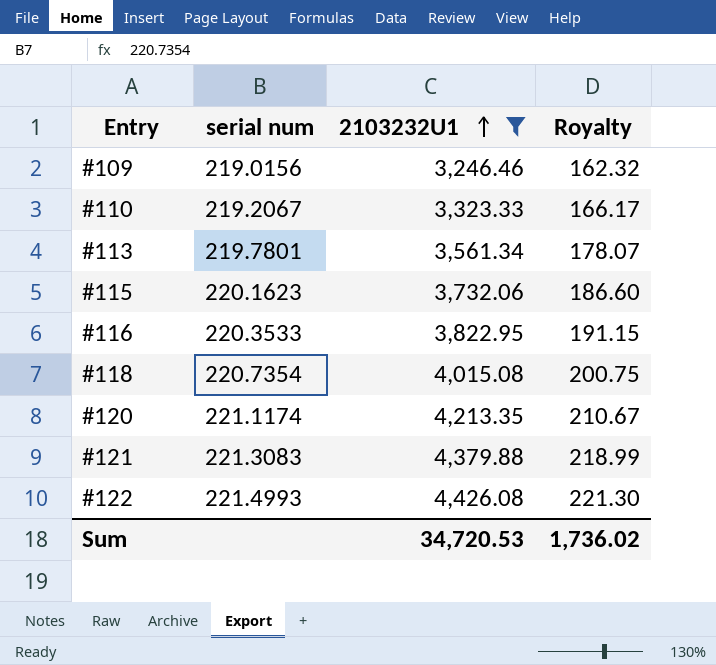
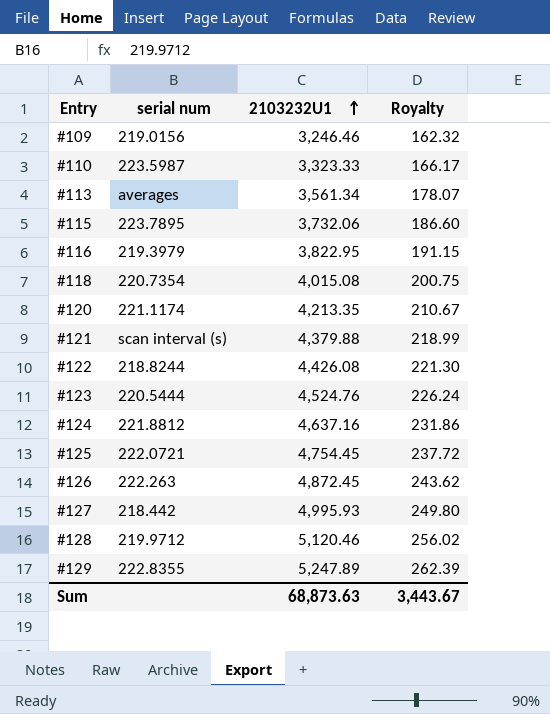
filter: 2103232U1 <= 4,426.08 -> none
#110 | serial num: 219.2067 -> 223.5987
#113 | serial num: 219.7801 -> averages
#115 | serial num: 220.1623 -> 223.7895
#116 | serial num: 220.3533 -> 219.3979
#121 | serial num: 221.3083 -> scan interval (s)
#122 | serial num: 221.4993 -> 218.8244
Sum | 2103232U1: 34,720.53 -> 68,873.63
Sum | Royalty: 1,736.02 -> 3,443.67

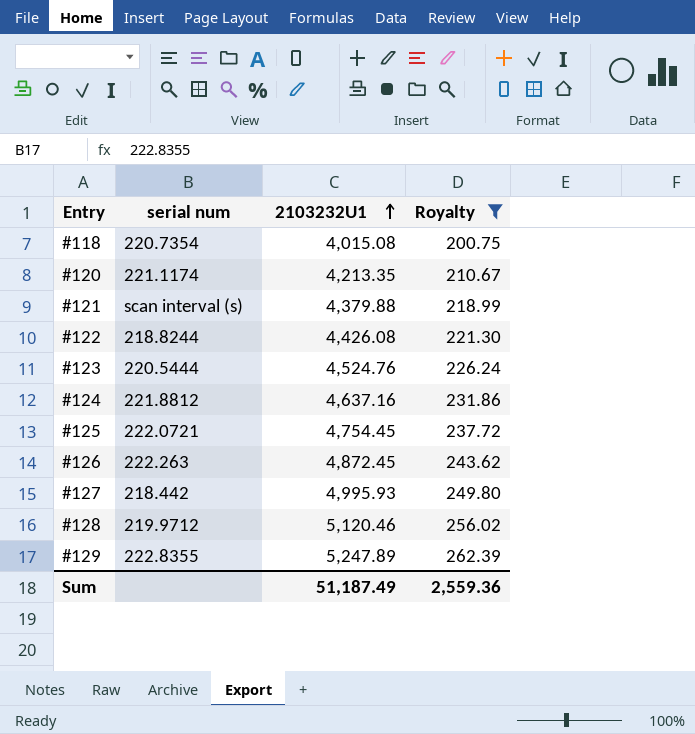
filter: none -> Royalty >= 200.75
Sum | 2103232U1: 68,873.63 -> 51,187.49
Sum | Royalty: 3,443.67 -> 2,559.36

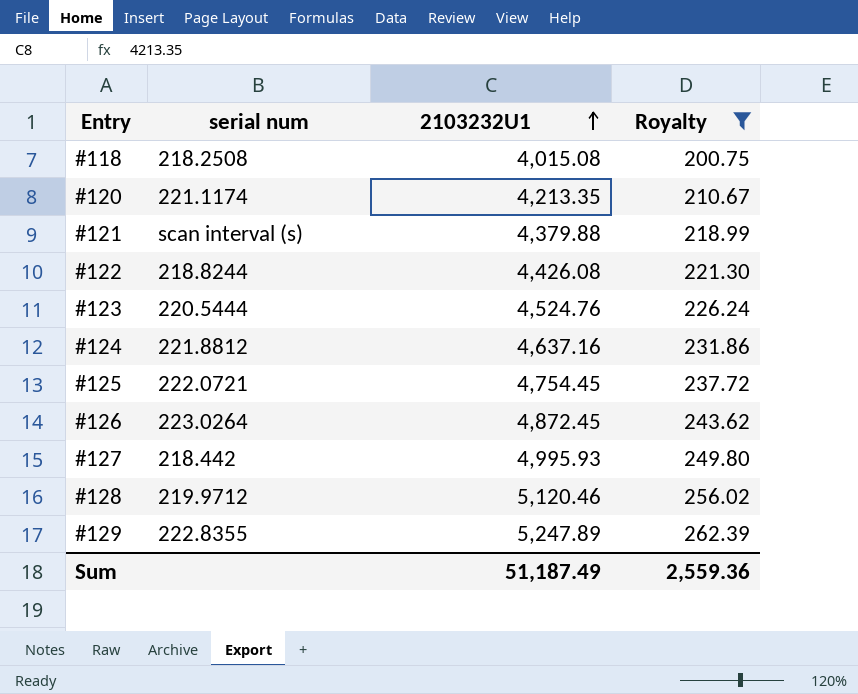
#118 | serial num: 220.7354 -> 218.2508
#126 | serial num: 222.263 -> 223.0264

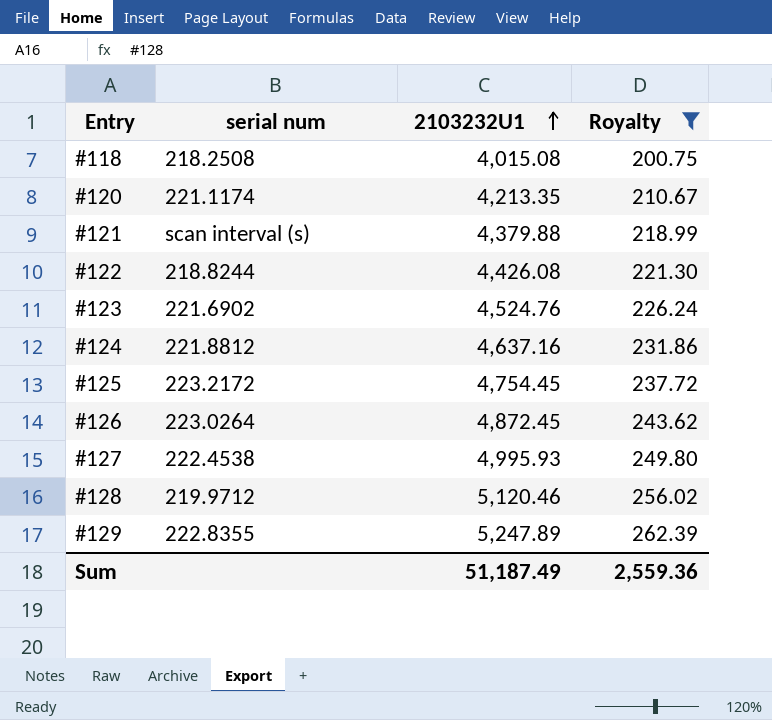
#123 | serial num: 220.5444 -> 221.6902
#125 | serial num: 222.0721 -> 223.2172
#127 | serial num: 218.442 -> 222.4538

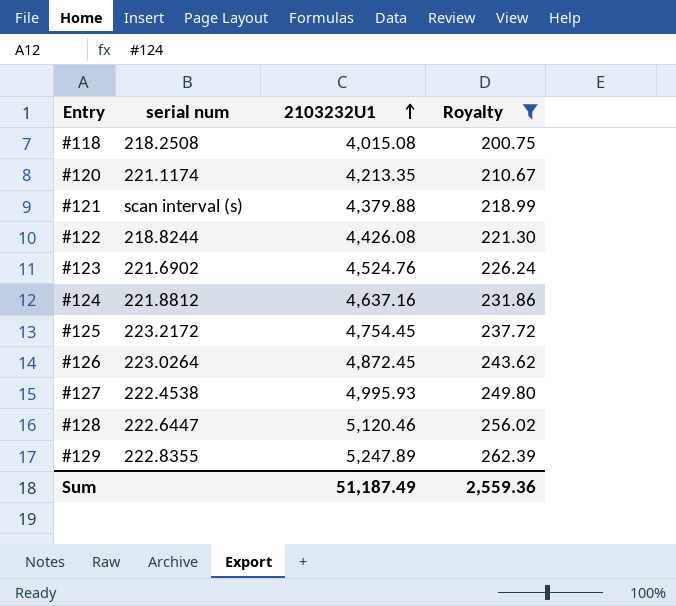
#128 | serial num: 219.9712 -> 222.6447

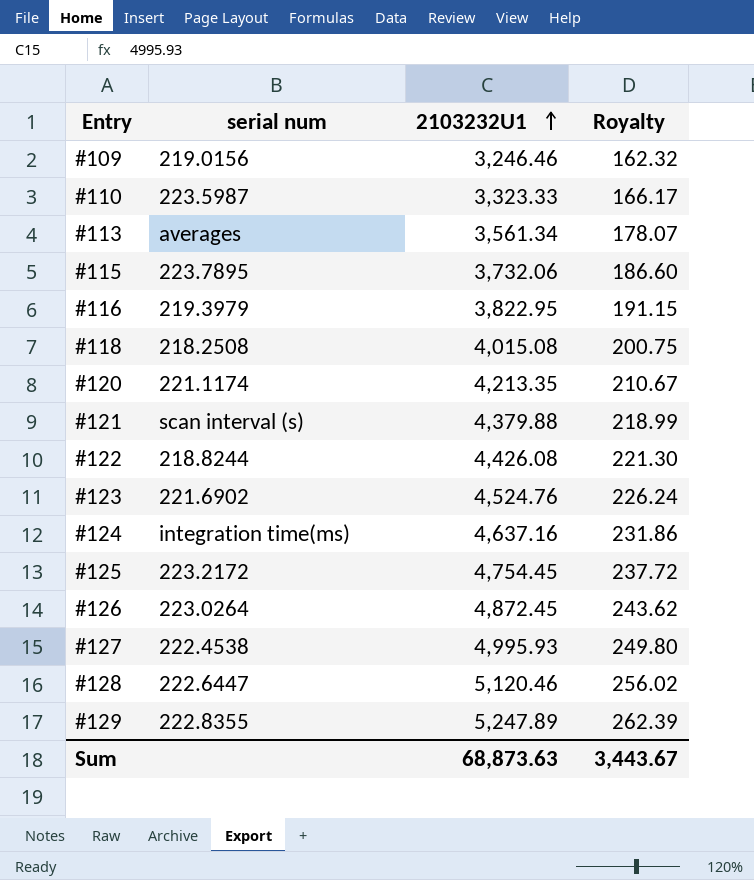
filter: Royalty >= 200.75 -> none
#124 | serial num: 221.8812 -> integration time(ms)
Sum | 2103232U1: 51,187.49 -> 68,873.63
Sum | Royalty: 2,559.36 -> 3,443.67

